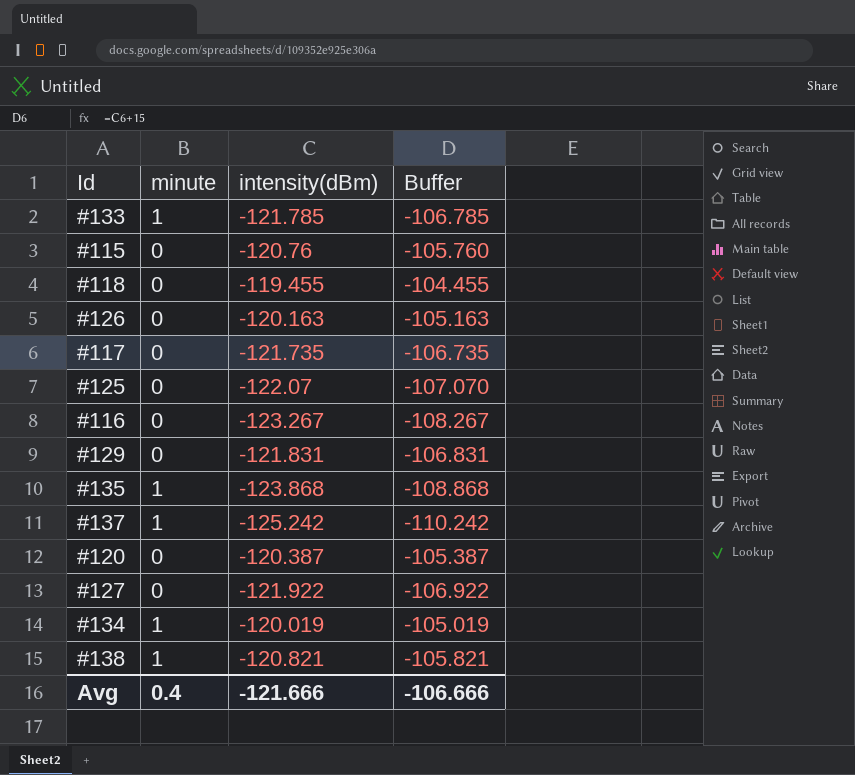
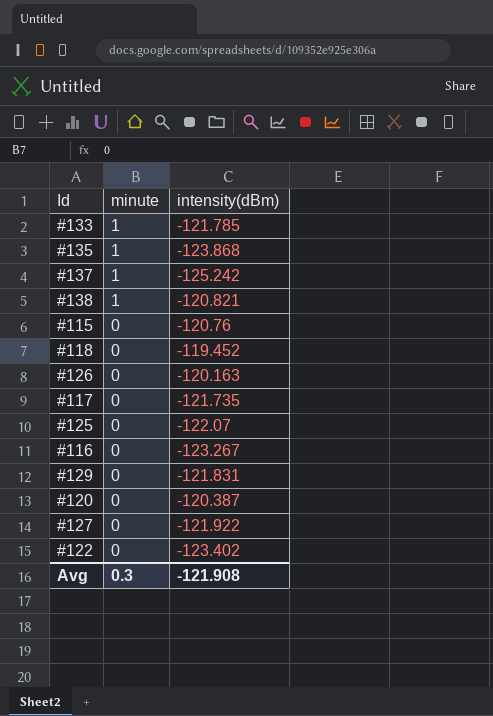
row order: none -> minute descending
column Buffer | formula: [intensity(dBm)] + 15 -> none
row #134: 1 | -120.019 | -105.019 -> none
#118 | intensity(dBm): -119.455 -> -119.452
row #122: none -> 0 | -123.402
Avg | minute: 0.4 -> 0.3
Avg | intensity(dBm): -121.666 -> -121.908

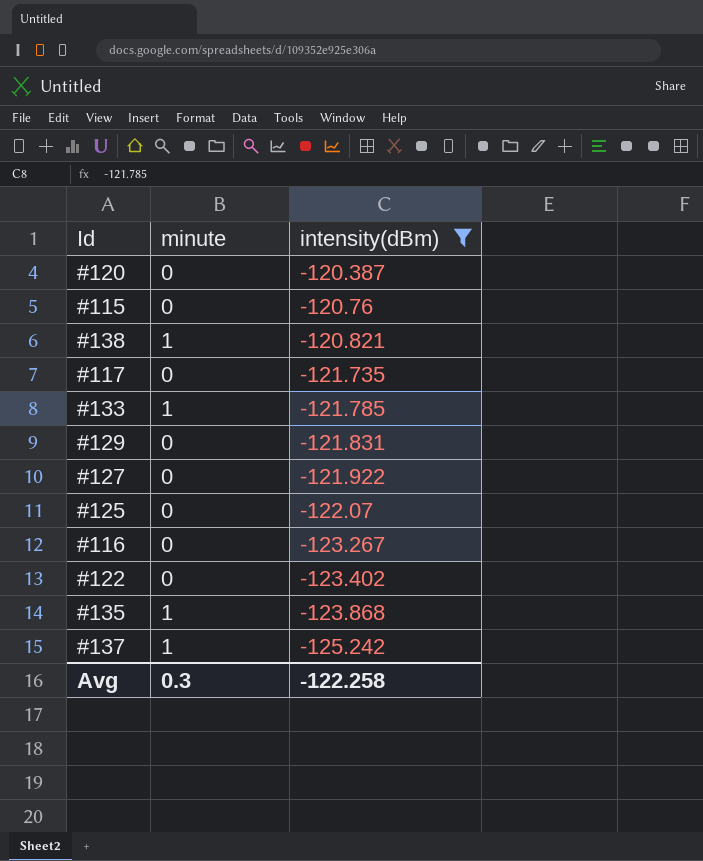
filter: none -> intensity(dBm) <= -120.387
row order: minute descending -> intensity(dBm) descending
Avg | intensity(dBm): -121.908 -> -122.258

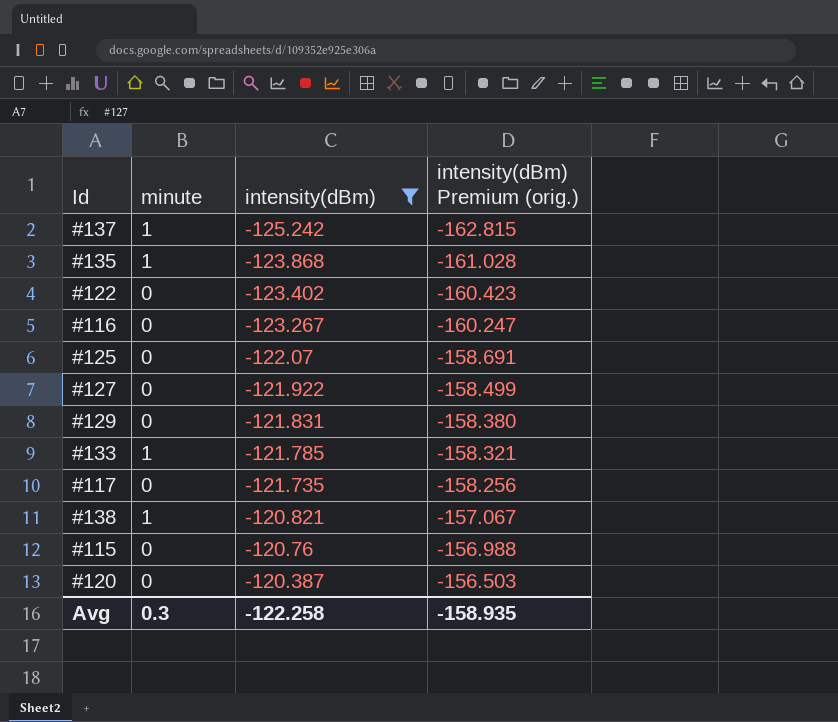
row order: intensity(dBm) descending -> intensity(dBm) ascending
column intensity(dBm) Premium (orig.) | formula: none -> [intensity(dBm)] * 1.3

